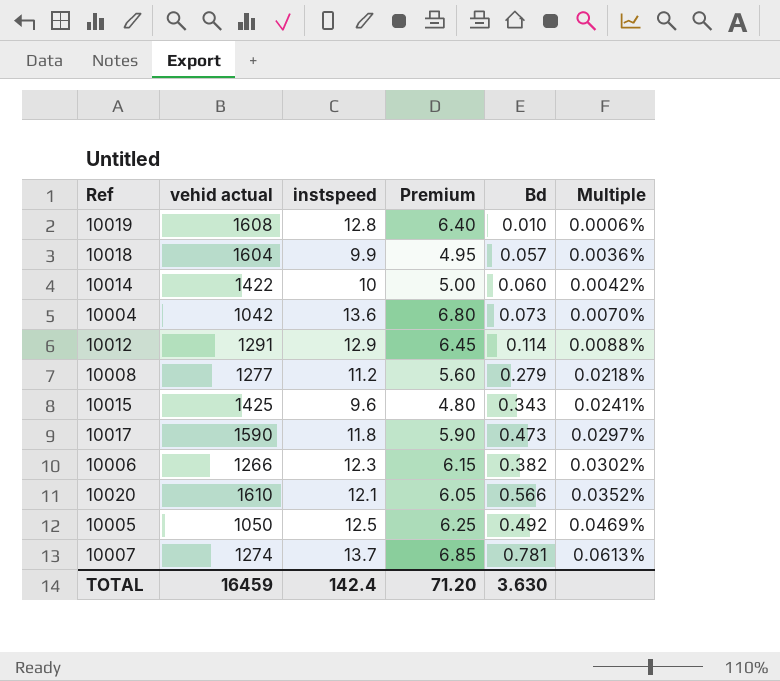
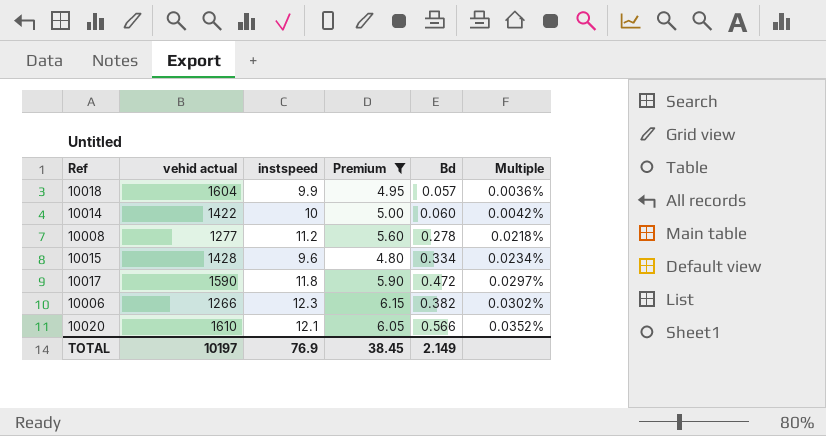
filter: none -> Premium <= 6.15
10008 | Bd: 0.279 -> 0.278
10015 | vehid actual: 1425 -> 1428
10015 | Bd: 0.343 -> 0.334
10015 | Multiple: 0.0241% -> 0.0234%
10017 | Bd: 0.473 -> 0.472
TOTAL | vehid actual: 16459 -> 10197
TOTAL | instspeed: 142.4 -> 76.9
TOTAL | Premium: 71.20 -> 38.45
TOTAL | Bd: 3.630 -> 2.149

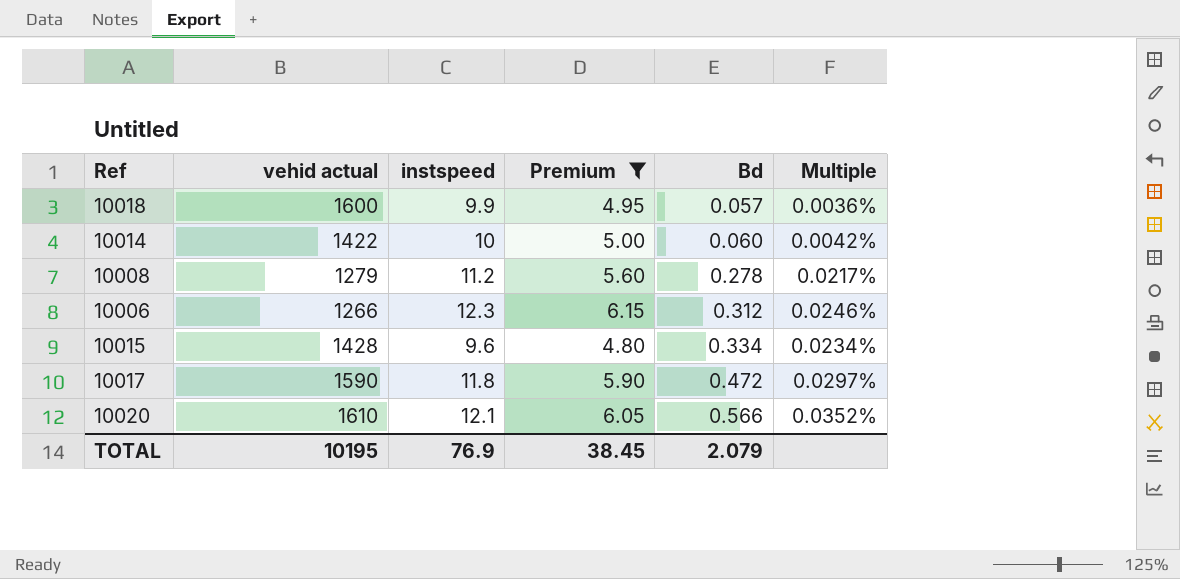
row order: Multiple ascending -> Bd ascending
10018 | vehid actual: 1604 -> 1600
10008 | vehid actual: 1277 -> 1279
10008 | Multiple: 0.0218% -> 0.0217%
10006 | Bd: 0.382 -> 0.312
10006 | Multiple: 0.0302% -> 0.0246%
TOTAL | vehid actual: 10197 -> 10195
TOTAL | Bd: 2.149 -> 2.079

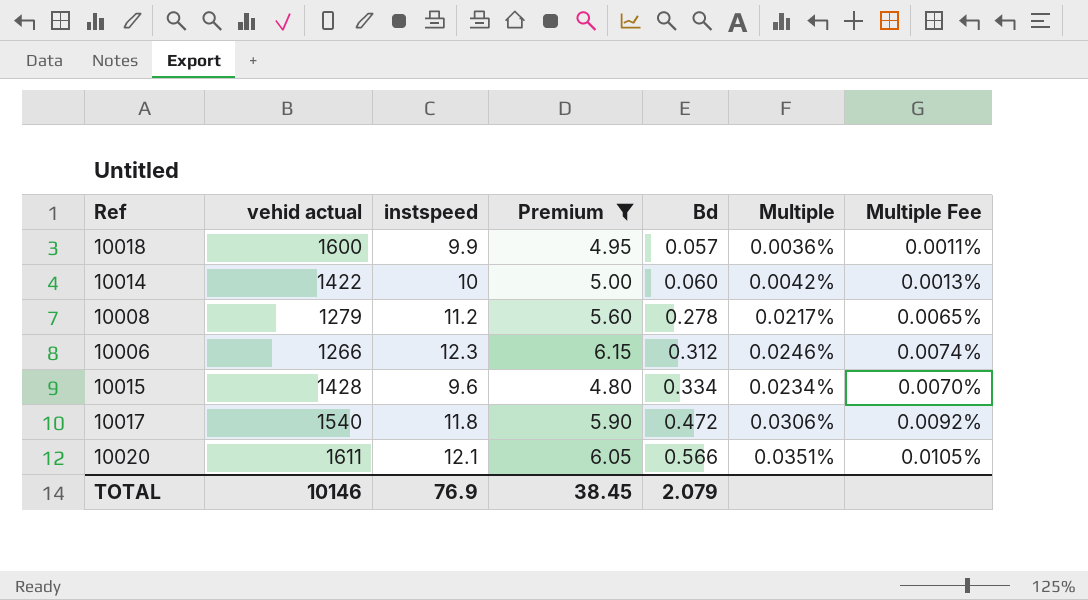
column Multiple Fee | formula: none -> [Multiple] * 0.3
10017 | vehid actual: 1590 -> 1540
10017 | Multiple: 0.0297% -> 0.0306%
10020 | vehid actual: 1610 -> 1611
10020 | Multiple: 0.0352% -> 0.0351%
TOTAL | vehid actual: 10195 -> 10146

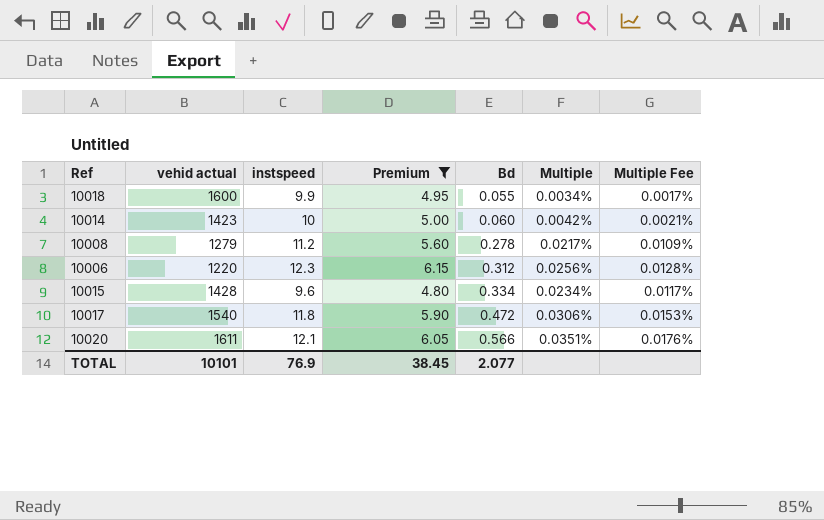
column Multiple Fee | formula: [Multiple] * 0.3 -> [Multiple] * 0.5
10018 | Bd: 0.057 -> 0.055
10018 | Multiple: 0.0036% -> 0.0034%
10014 | vehid actual: 1422 -> 1423
10006 | vehid actual: 1266 -> 1220
10006 | Multiple: 0.0246% -> 0.0256%
TOTAL | vehid actual: 10146 -> 10101
TOTAL | Bd: 2.079 -> 2.077

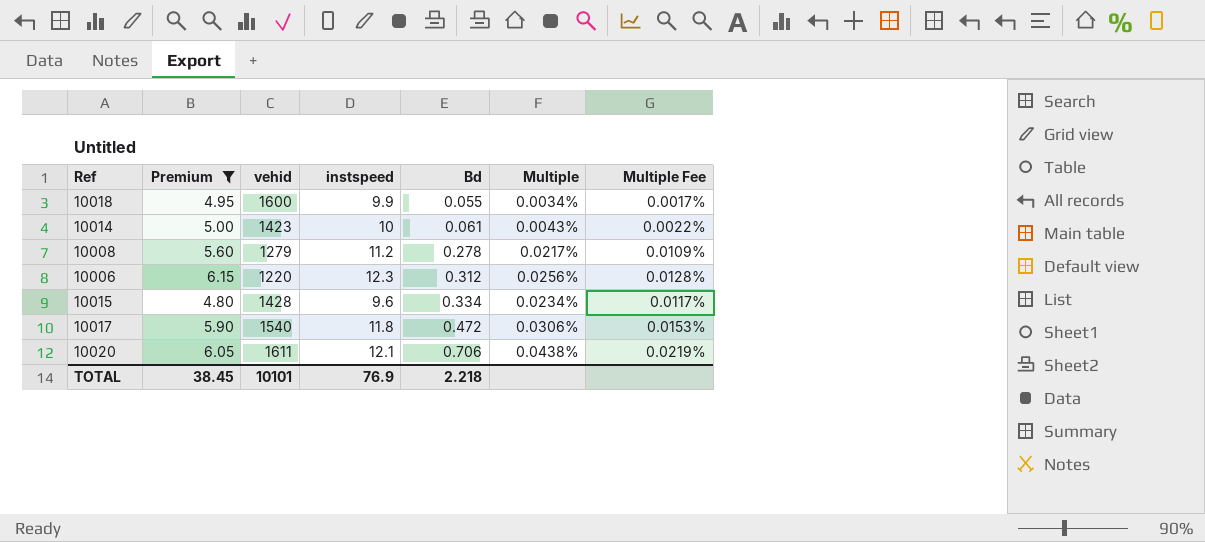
column Premium | position: 4 -> 2
column name: vehid actual -> vehid
10014 | Bd: 0.060 -> 0.061
10014 | Multiple: 0.0042% -> 0.0043%
10014 | Multiple Fee: 0.0021% -> 0.0022%
10020 | Bd: 0.566 -> 0.706
10020 | Multiple: 0.0351% -> 0.0438%
10020 | Multiple Fee: 0.0176% -> 0.0219%
TOTAL | Bd: 2.077 -> 2.218

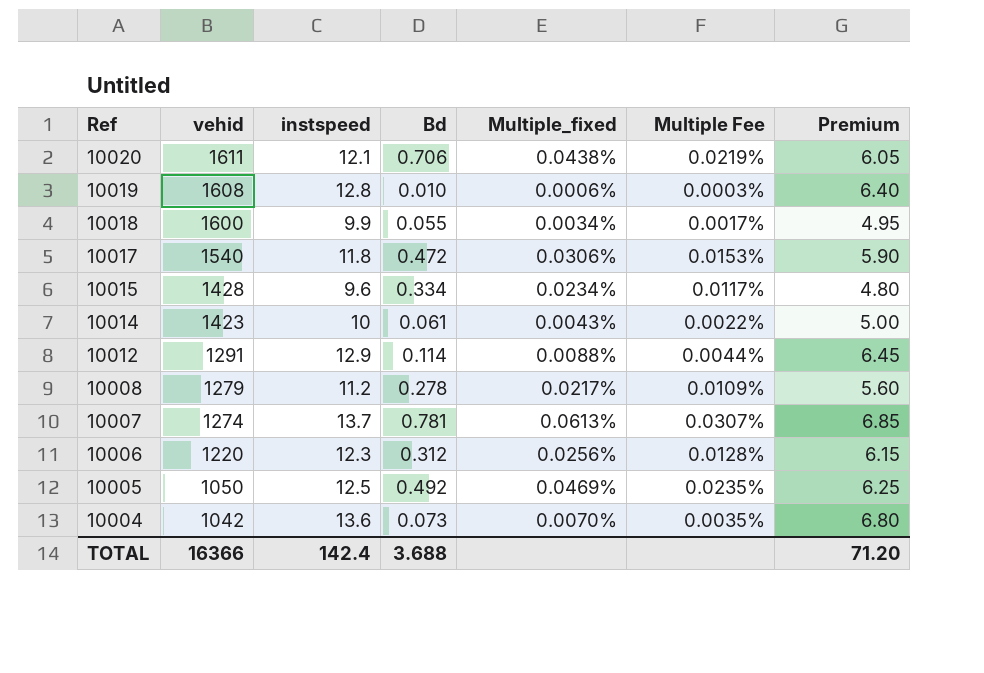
filter: Premium <= 6.15 -> none
row order: Bd ascending -> Ref descending
column name: Multiple -> Multiple_fixed
column Premium | position: 2 -> 7
TOTAL | vehid: 10101 -> 16366
TOTAL | instspeed: 76.9 -> 142.4
TOTAL | Bd: 2.218 -> 3.688
TOTAL | Premium: 38.45 -> 71.20

